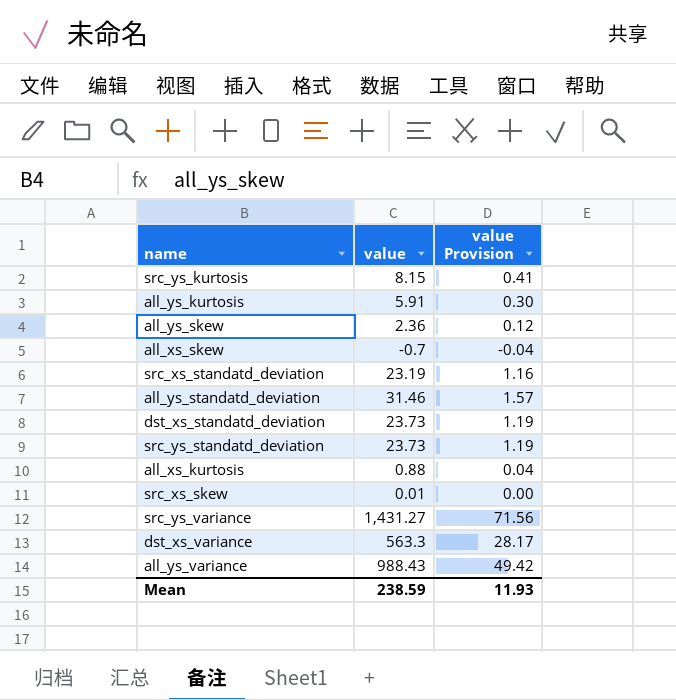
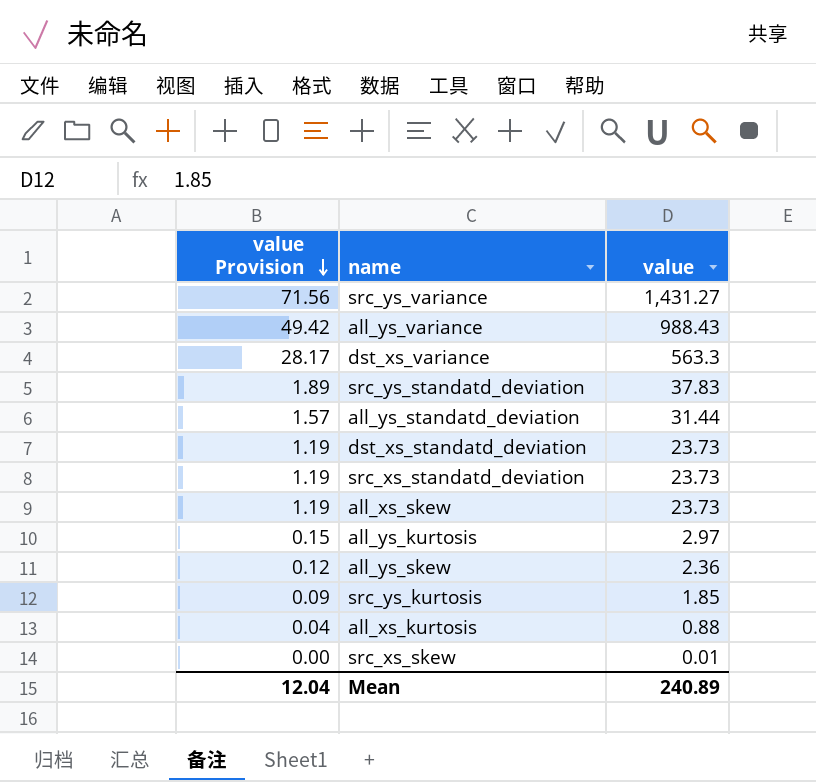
row order: none -> value Provision descending
column value Provision | position: 3 -> 1
src_ys_standatd_deviation | value Provision: 1.19 -> 1.89
src_ys_standatd_deviation | value: 23.73 -> 37.83
all_ys_standatd_deviation | value: 31.46 -> 31.44
src_xs_standatd_deviation | value Provision: 1.16 -> 1.19
src_xs_standatd_deviation | value: 23.19 -> 23.73
all_xs_skew | value Provision: -0.04 -> 1.19
all_xs_skew | value: -0.7 -> 23.73
all_ys_kurtosis | value Provision: 0.30 -> 0.15
all_ys_kurtosis | value: 5.91 -> 2.97
src_ys_kurtosis | value Provision: 0.41 -> 0.09
src_ys_kurtosis | value: 8.15 -> 1.85
Mean | value Provision: 11.93 -> 12.04
Mean | value: 238.59 -> 240.89

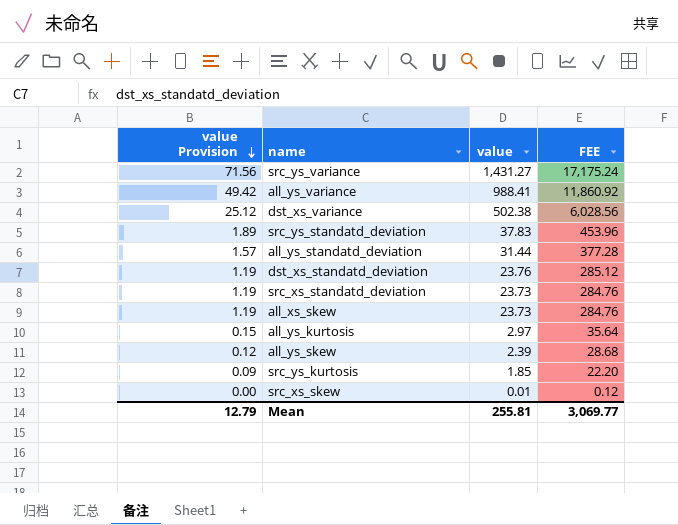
column FEE | formula: none -> [value] * 12
row all_xs_kurtosis: 0.04 | 0.88 -> none
all_ys_variance | value: 988.43 -> 988.41
dst_xs_variance | value Provision: 28.17 -> 25.12
dst_xs_variance | value: 563.3 -> 502.38
dst_xs_standatd_deviation | value: 23.73 -> 23.76
all_ys_skew | value: 2.36 -> 2.39
Mean | value Provision: 12.04 -> 12.79
Mean | value: 240.89 -> 255.81

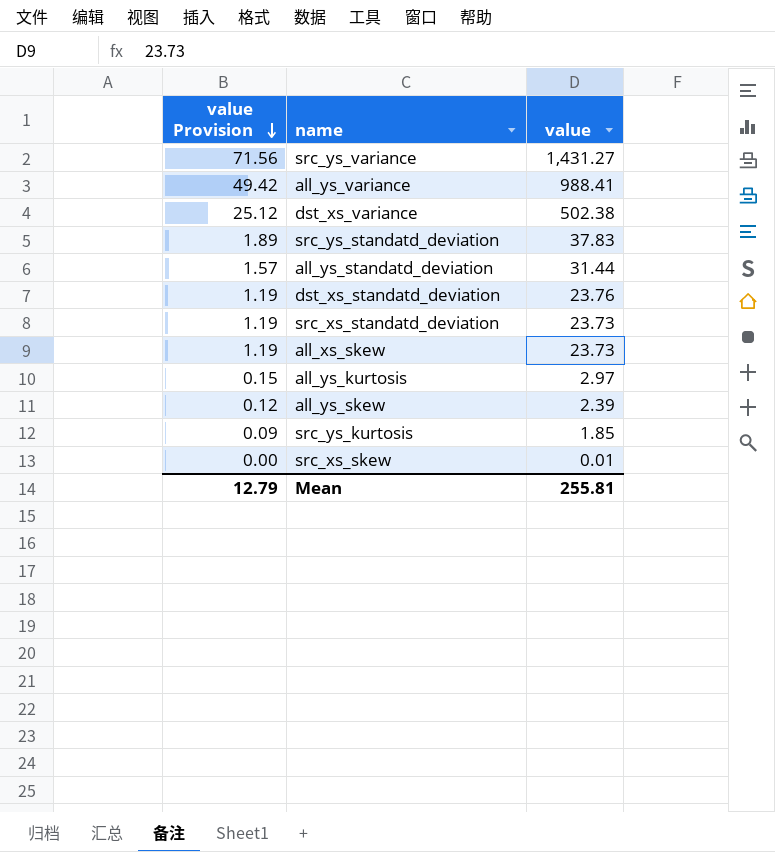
column FEE | formula: [value] * 12 -> none

